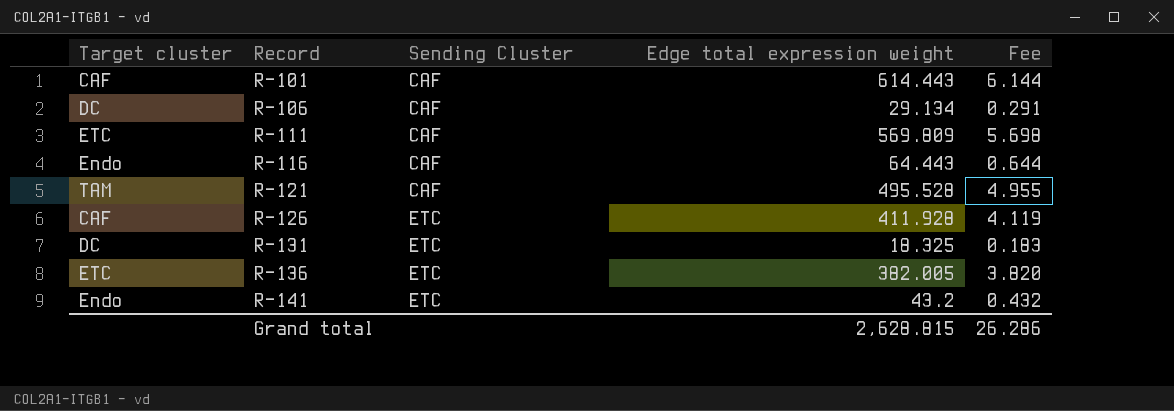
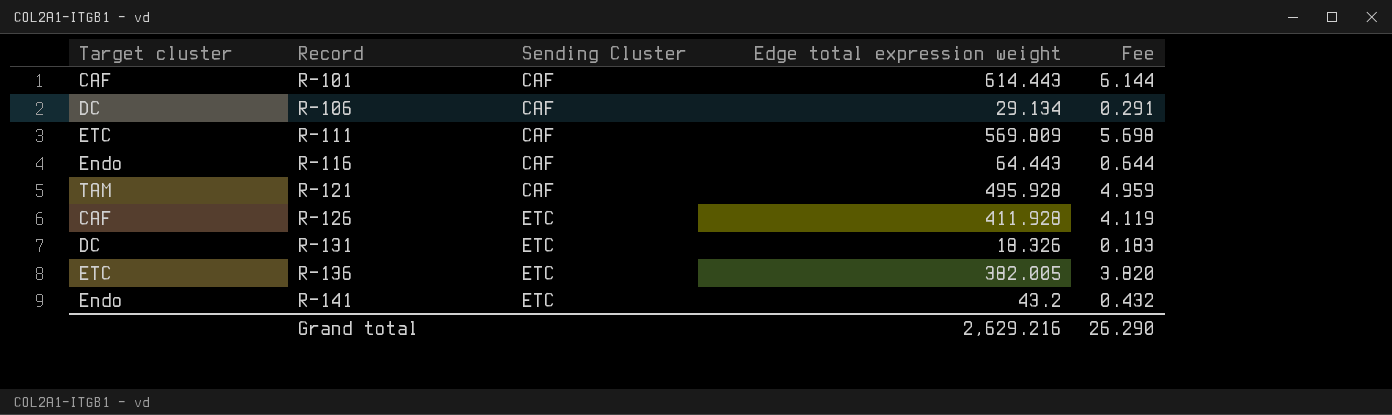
R-121 | Edge total expression weight: 495.528 -> 495.928
R-121 | Fee: 4.955 -> 4.959
R-131 | Edge total expression weight: 18.325 -> 18.326
Grand total | Edge total expression weight: 2,628.815 -> 2,629.216
Grand total | Fee: 26.286 -> 26.290

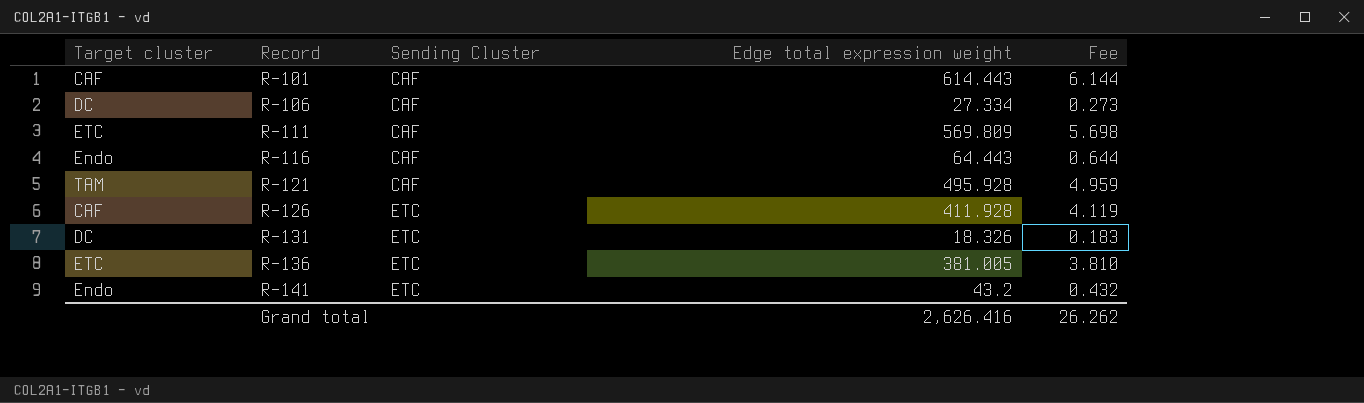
R-106 | Edge total expression weight: 29.134 -> 27.334
R-106 | Fee: 0.291 -> 0.273
R-136 | Edge total expression weight: 382.005 -> 381.005
R-136 | Fee: 3.820 -> 3.810
Grand total | Edge total expression weight: 2,629.216 -> 2,626.416
Grand total | Fee: 26.290 -> 26.262

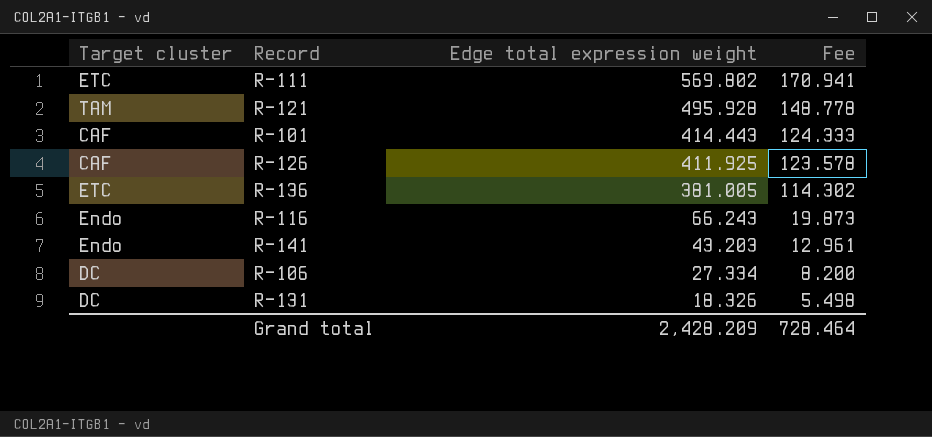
row order: Record ascending -> Edge total expression weight descending
column Sending Cluster | position: 3 -> none
column Fee | formula: [Edge total expression weight] * 0.01 -> [Edge total expression weight] * 0.3
R-111 | Edge total expression weight: 569.809 -> 569.802
R-101 | Edge total expression weight: 614.443 -> 414.443
R-126 | Edge total expression weight: 411.928 -> 411.925
R-116 | Edge total expression weight: 64.443 -> 66.243
R-141 | Edge total expression weight: 43.2 -> 43.203
Grand total | Edge total expression weight: 2,626.416 -> 2,428.209
Grand total | Fee: 26.262 -> 728.464

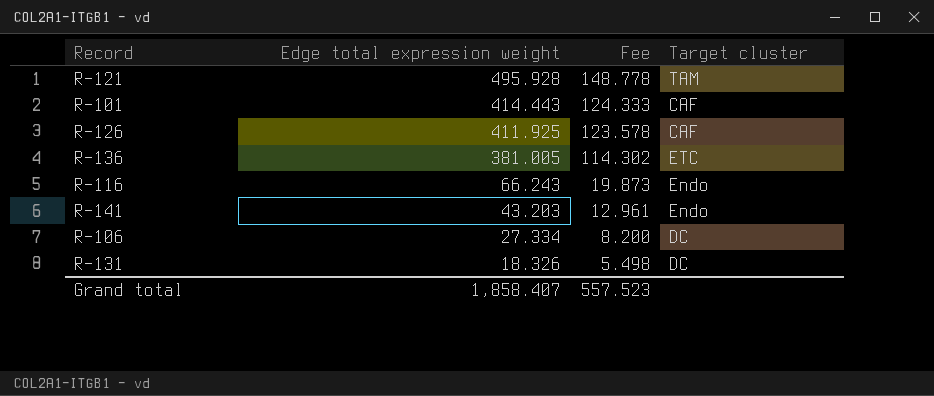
column Target cluster | position: 1 -> 4
row R-111: ETC | 569.802 | 170.941 -> none
Grand total | Edge total expression weight: 2,428.209 -> 1,858.407
Grand total | Fee: 728.464 -> 557.523

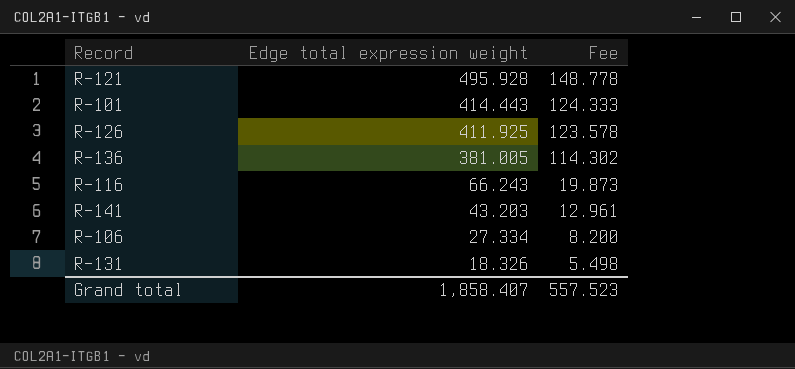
column Target cluster | position: 4 -> none

